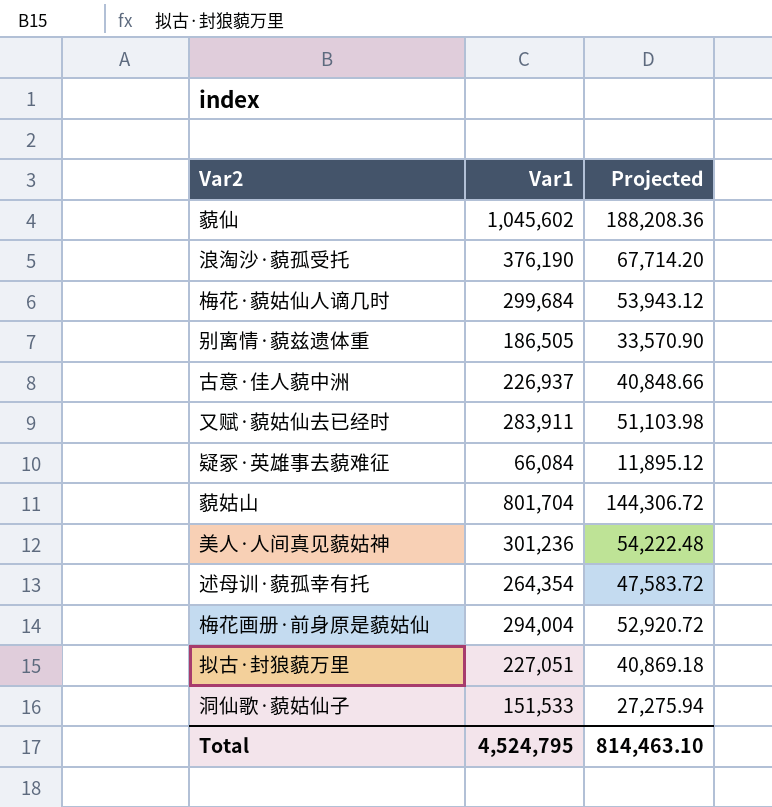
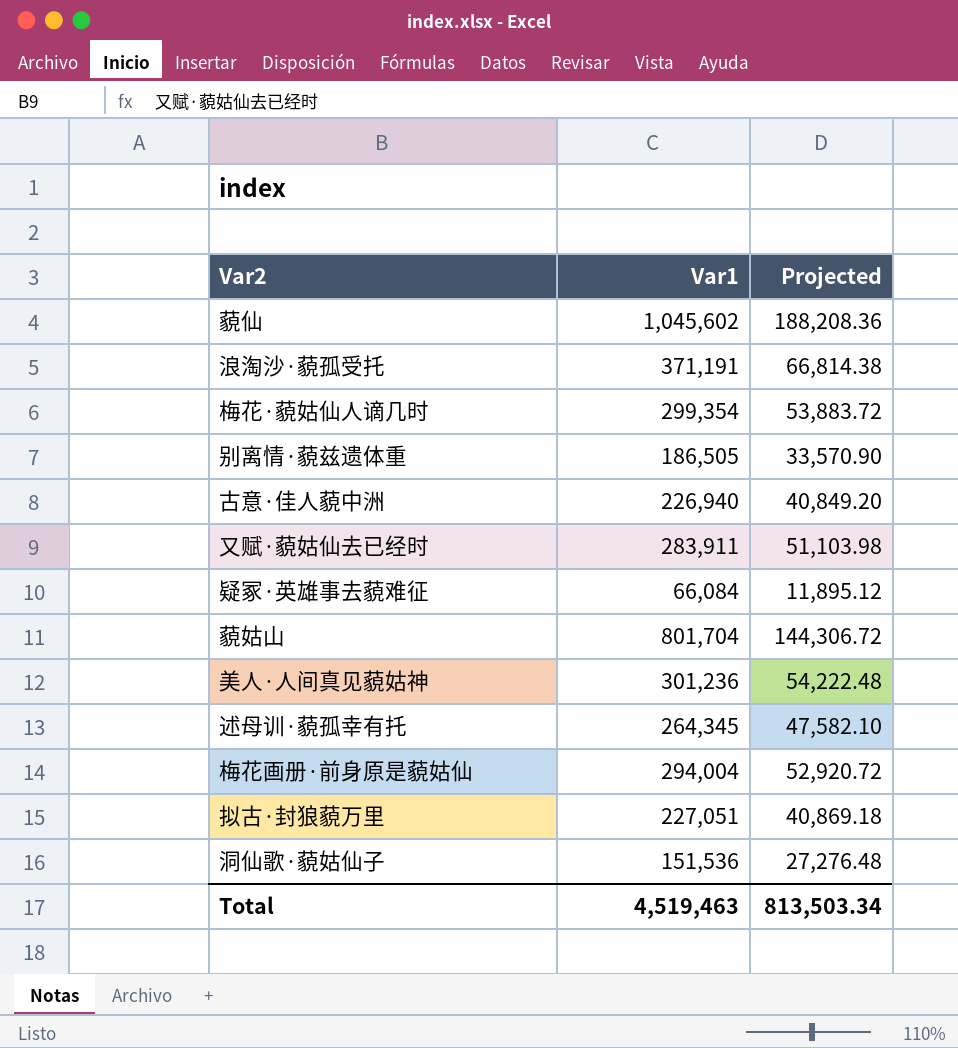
浪淘沙·藐孤受托 | Var1: 376,190 -> 371,191
浪淘沙·藐孤受托 | Projected: 67,714.20 -> 66,814.38
梅花·藐姑仙人谪几时 | Var1: 299,684 -> 299,354
梅花·藐姑仙人谪几时 | Projected: 53,943.12 -> 53,883.72
古意·佳人藐中洲 | Var1: 226,937 -> 226,940
古意·佳人藐中洲 | Projected: 40,848.66 -> 40,849.20
述母训·藐孤幸有托 | Var1: 264,354 -> 264,345
述母训·藐孤幸有托 | Projected: 47,583.72 -> 47,582.10
洞仙歌·藐姑仙子 | Var1: 151,533 -> 151,536
洞仙歌·藐姑仙子 | Projected: 27,275.94 -> 27,276.48
Total | Var1: 4,524,795 -> 4,519,463
Total | Projected: 814,463.10 -> 813,503.34

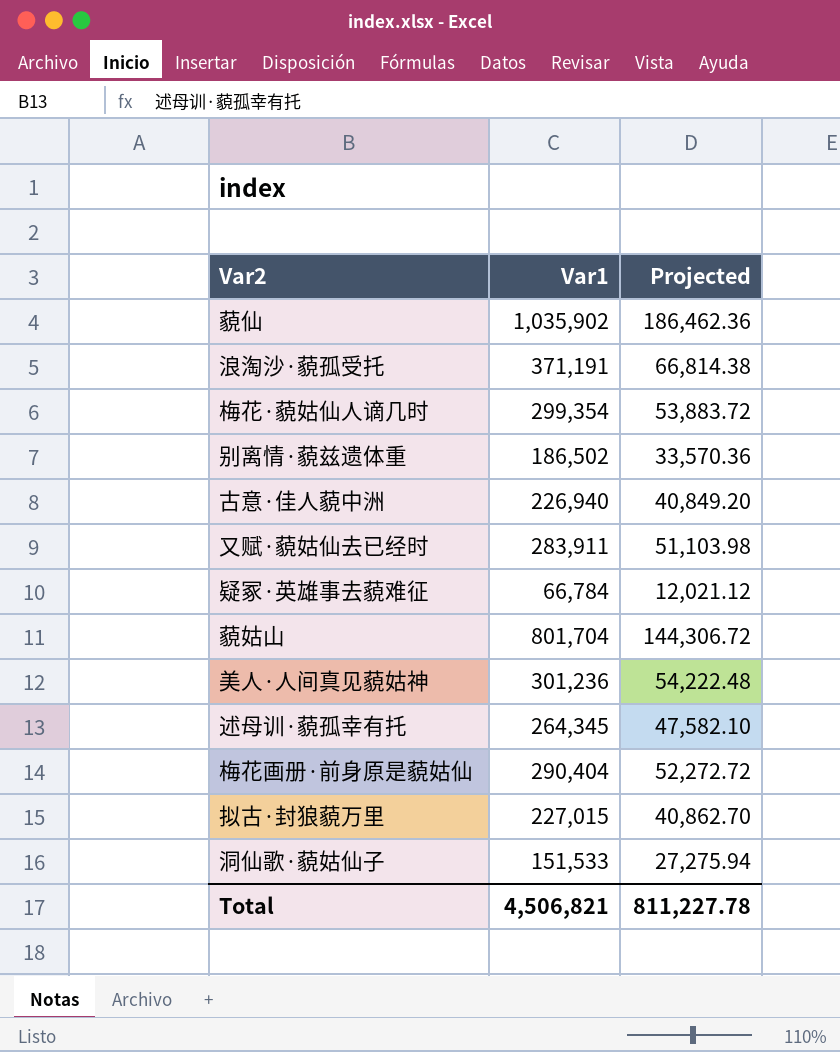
藐仙 | Var1: 1,045,602 -> 1,035,902
藐仙 | Projected: 188,208.36 -> 186,462.36
别离情·藐兹遗体重 | Var1: 186,505 -> 186,502
别离情·藐兹遗体重 | Projected: 33,570.90 -> 33,570.36
疑冢·英雄事去藐难征 | Var1: 66,084 -> 66,784
疑冢·英雄事去藐难征 | Projected: 11,895.12 -> 12,021.12
梅花画册·前身原是藐姑仙 | Var1: 294,004 -> 290,404
梅花画册·前身原是藐姑仙 | Projected: 52,920.72 -> 52,272.72
拟古·封狼藐万里 | Var1: 227,051 -> 227,015
拟古·封狼藐万里 | Projected: 40,869.18 -> 40,862.70
洞仙歌·藐姑仙子 | Var1: 151,536 -> 151,533
洞仙歌·藐姑仙子 | Projected: 27,276.48 -> 27,275.94
Total | Var1: 4,519,463 -> 4,506,821
Total | Projected: 813,503.34 -> 811,227.78

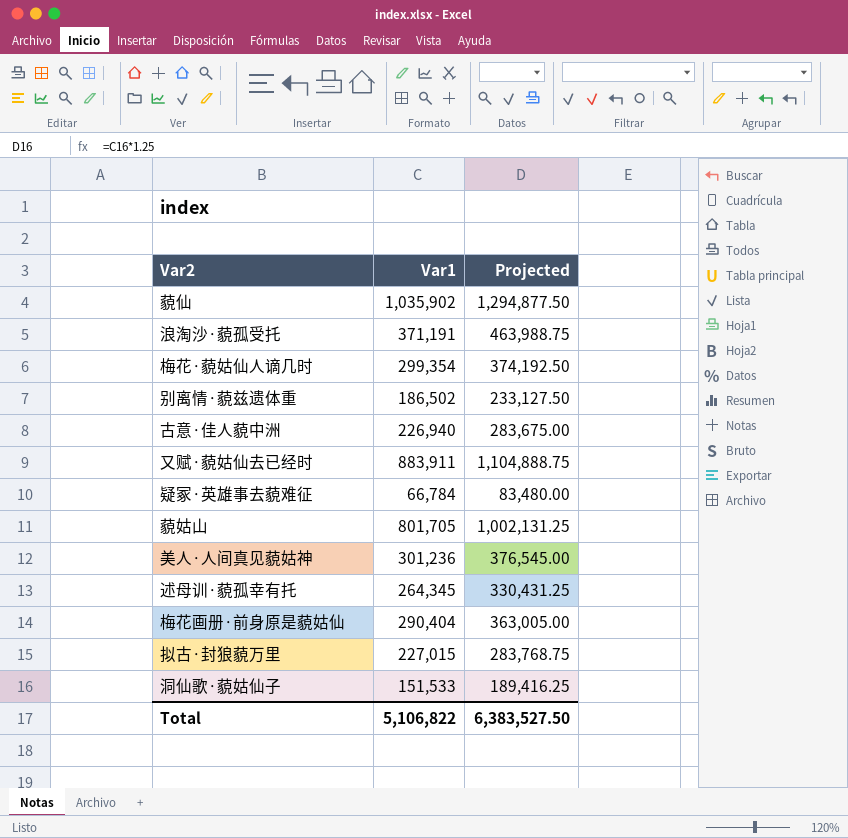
column Projected | formula: [Var1] * 0.18 -> [Var1] * 1.25
又赋·藐姑仙去已经时 | Var1: 283,911 -> 883,911
藐姑山 | Var1: 801,704 -> 801,705
Total | Var1: 4,506,821 -> 5,106,822
Total | Projected: 811,227.78 -> 6,383,527.50

